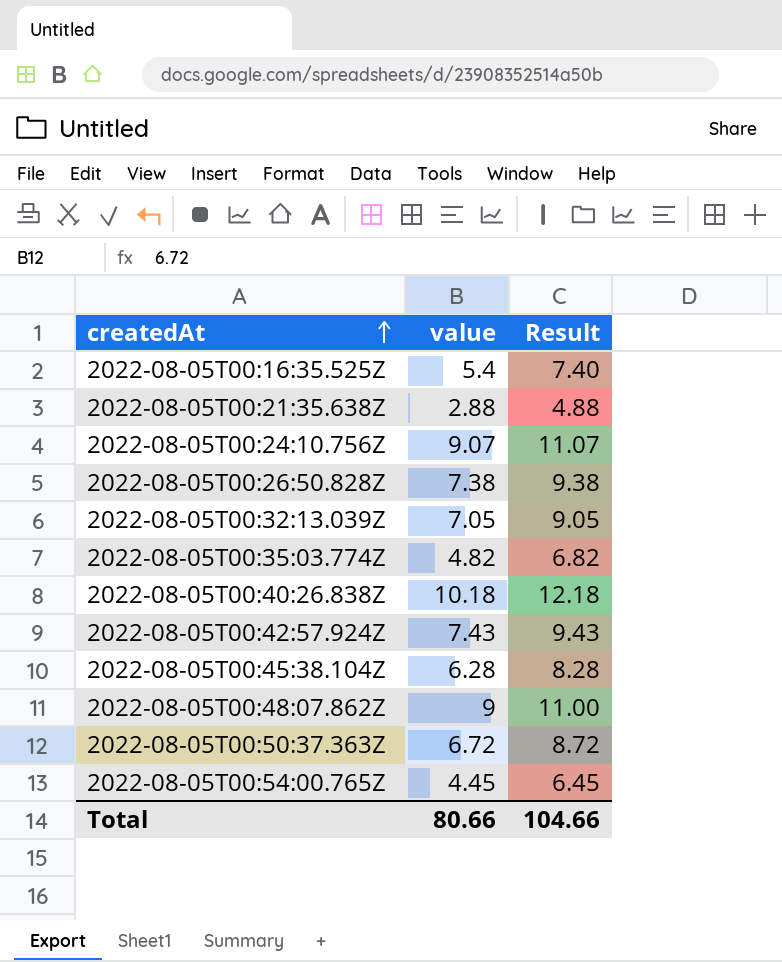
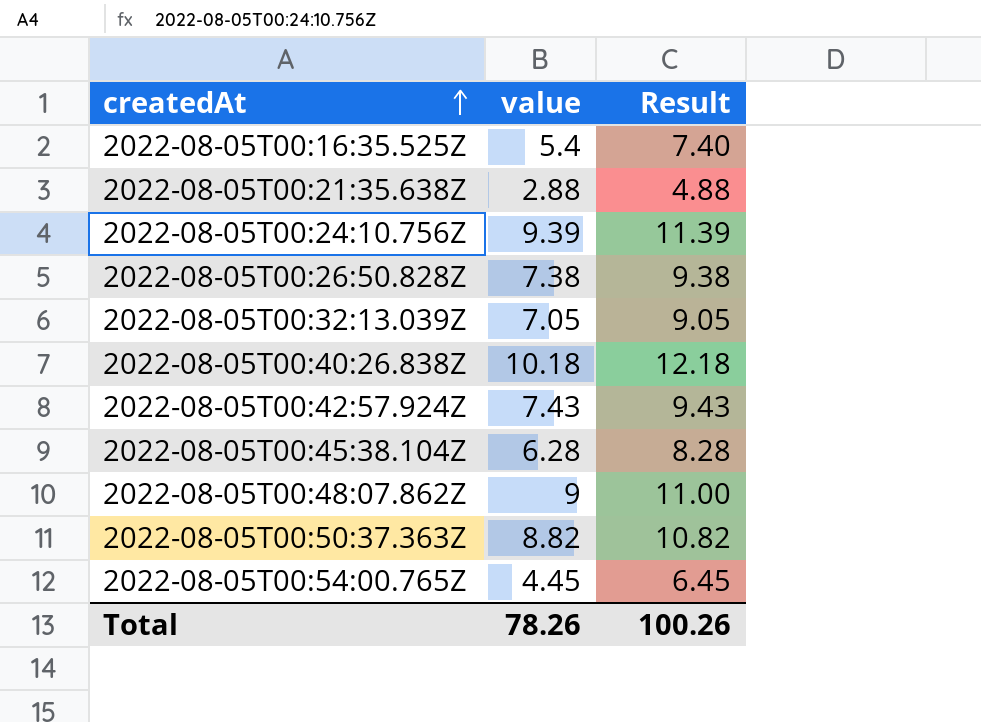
row 2022-08-05T00:35:03.774Z: 4.82 | 6.82 -> none
2022-08-05T00:24:10.756Z | value: 9.07 -> 9.39
2022-08-05T00:24:10.756Z | Result: 11.07 -> 11.39
2022-08-05T00:50:37.363Z | value: 6.72 -> 8.82
2022-08-05T00:50:37.363Z | Result: 8.72 -> 10.82
Total | value: 80.66 -> 78.26
Total | Result: 104.66 -> 100.26

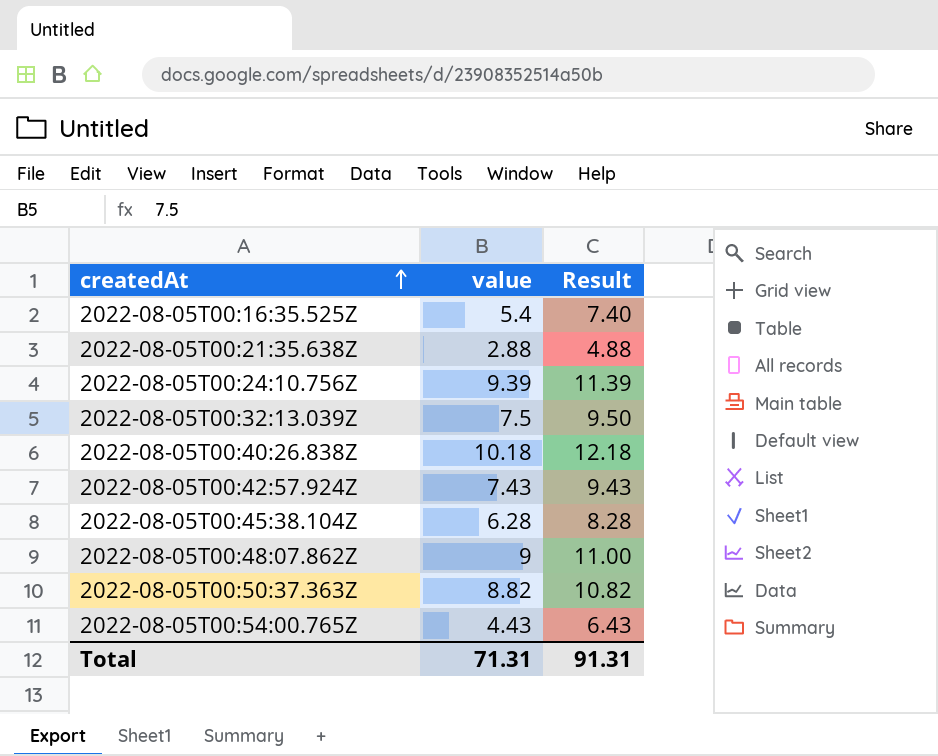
row 2022-08-05T00:26:50.828Z: 7.38 | 9.38 -> none
2022-08-05T00:32:13.039Z | value: 7.05 -> 7.5
2022-08-05T00:32:13.039Z | Result: 9.05 -> 9.50
2022-08-05T00:54:00.765Z | value: 4.45 -> 4.43
2022-08-05T00:54:00.765Z | Result: 6.45 -> 6.43
Total | value: 78.26 -> 71.31
Total | Result: 100.26 -> 91.31

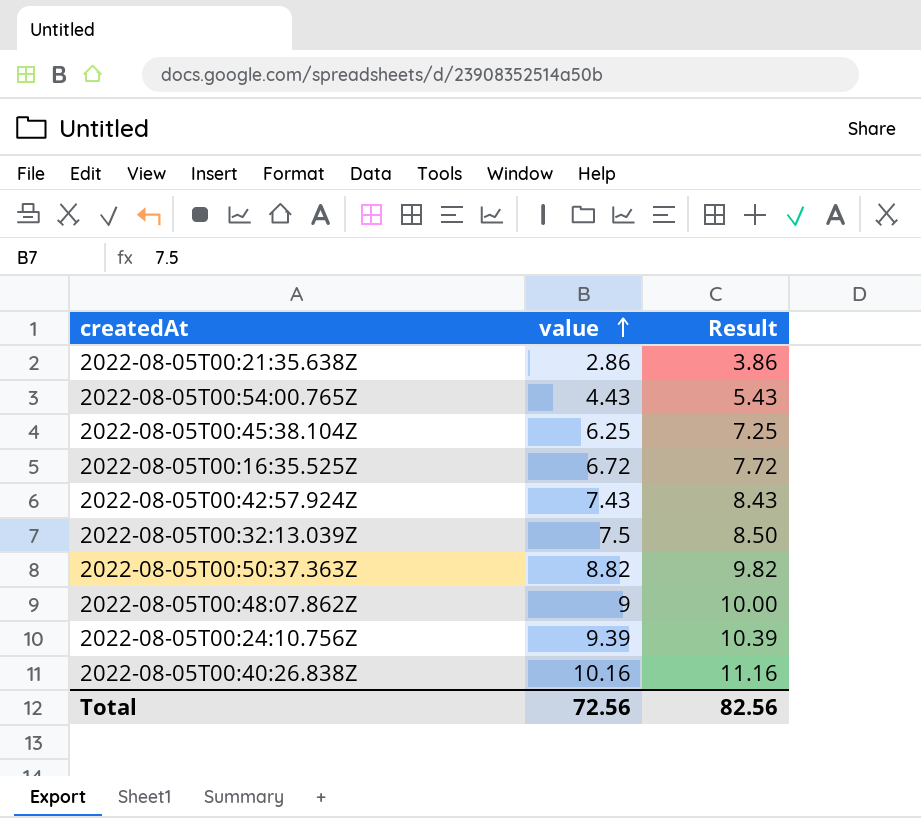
row order: createdAt ascending -> value ascending
column Result | formula: [value] + 2 -> [value] + 1
2022-08-05T00:21:35.638Z | value: 2.88 -> 2.86
2022-08-05T00:45:38.104Z | value: 6.28 -> 6.25
2022-08-05T00:16:35.525Z | value: 5.4 -> 6.72
2022-08-05T00:40:26.838Z | value: 10.18 -> 10.16
Total | value: 71.31 -> 72.56
Total | Result: 91.31 -> 82.56

